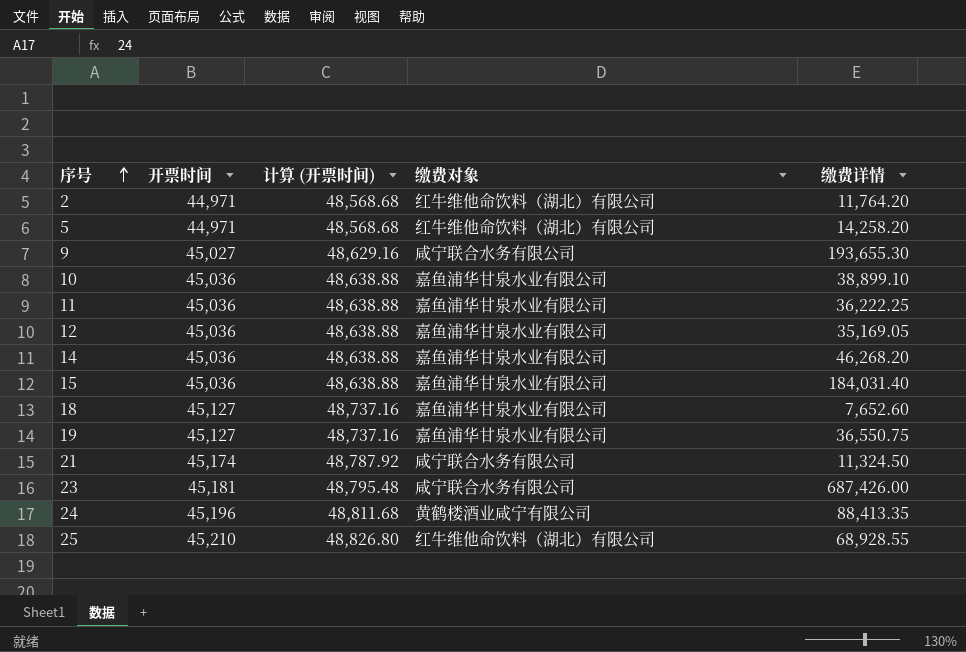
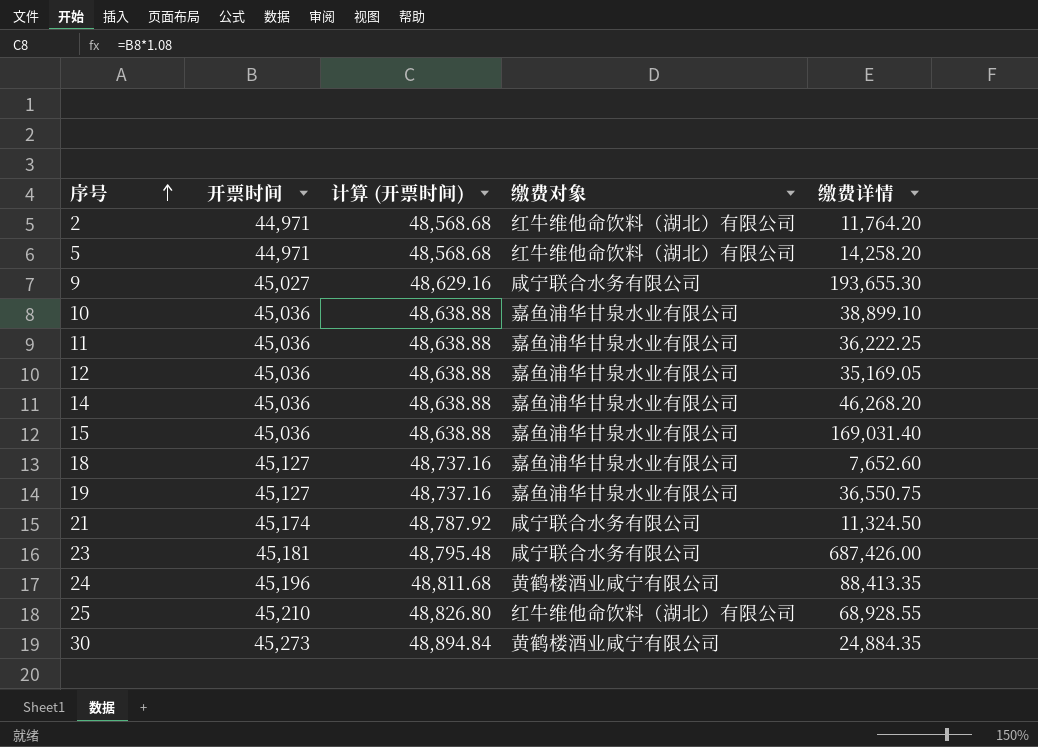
15 | 缴费详情: 184,031.40 -> 169,031.40
row 30: none -> 45,273 | 48,894.84 | 黄鹤楼酒业咸宁有限公司 | 24,884.35

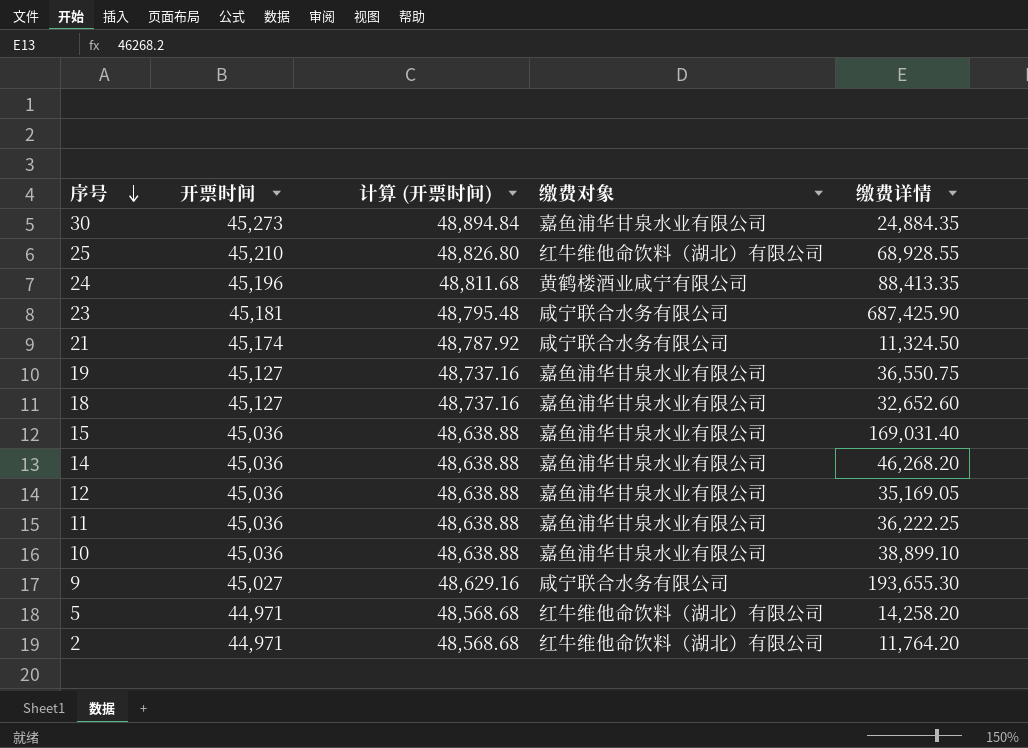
row order: 序号 ascending -> 序号 descending
30 | 缴费对象: 黄鹤楼酒业咸宁有限公司 -> 嘉鱼浦华甘泉水业有限公司
23 | 缴费详情: 687,426.00 -> 687,425.90
18 | 缴费详情: 7,652.60 -> 32,652.60

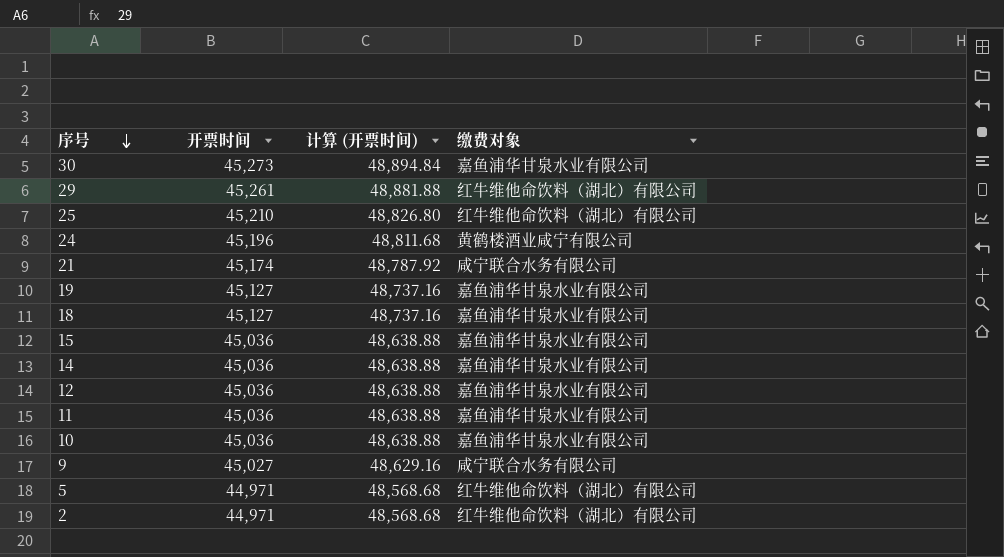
column 缴费详情 | position: 5 -> none
row 23: 45,181 | 48,795.48 | 咸宁联合水务有限公司 | 687,425.90 -> none
row 29: none -> 45,261 | 48,881.88 | 红牛维他命饮料（湖北）有限公司

